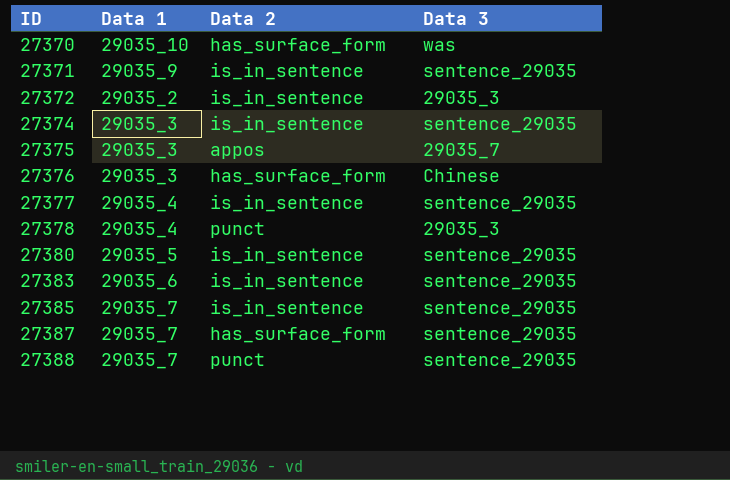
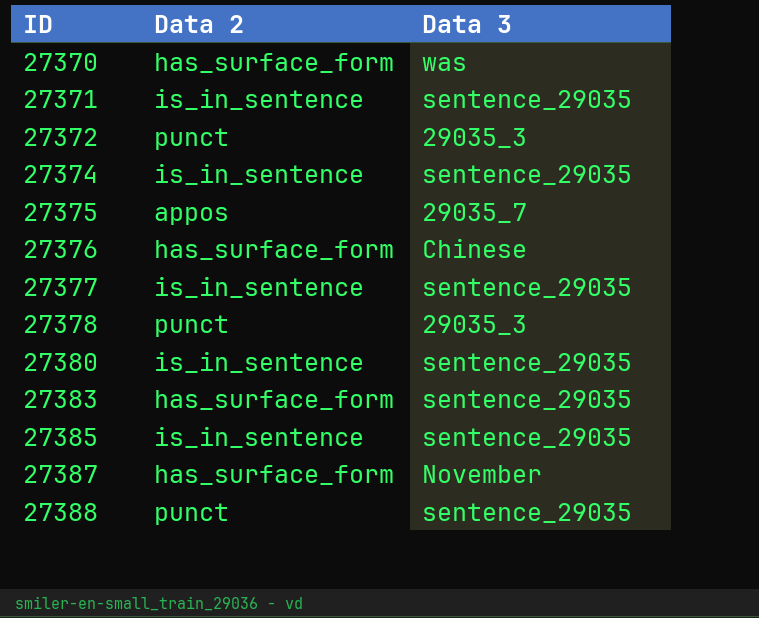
column Data 1 | position: 2 -> none
27372 | Data 2: is_in_sentence -> punct
27383 | Data 2: is_in_sentence -> has_surface_form
27387 | Data 3: sentence_29035 -> November

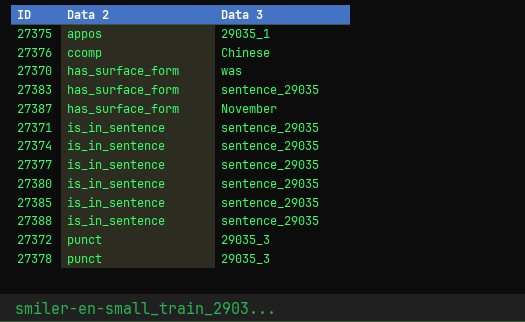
row order: ID ascending -> Data 2 ascending
27375 | Data 3: 29035_7 -> 29035_1
27376 | Data 2: has_surface_form -> ccomp
27388 | Data 2: punct -> is_in_sentence

